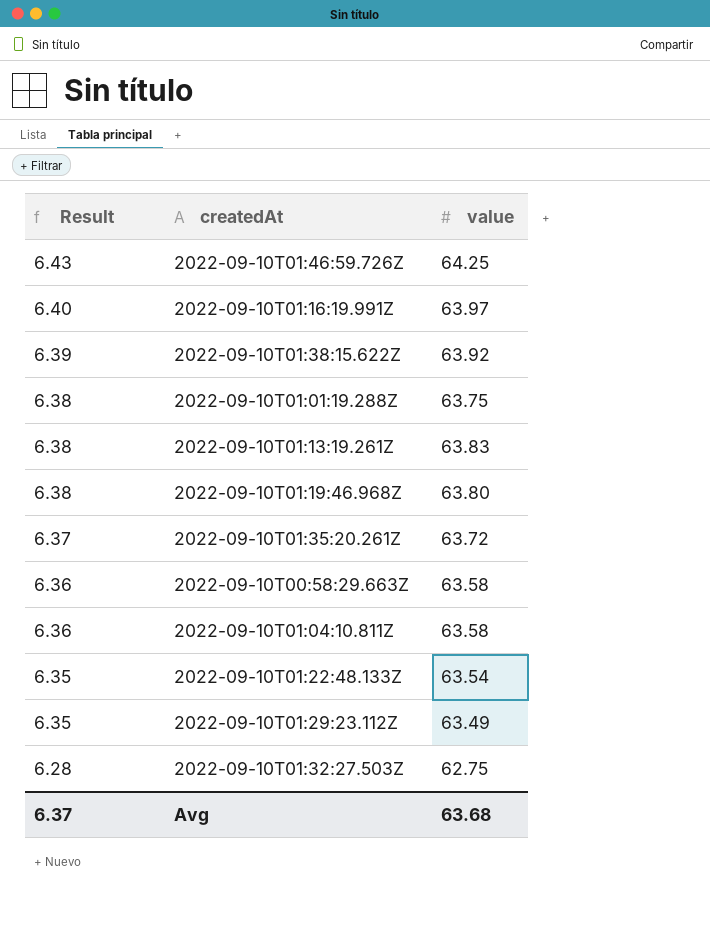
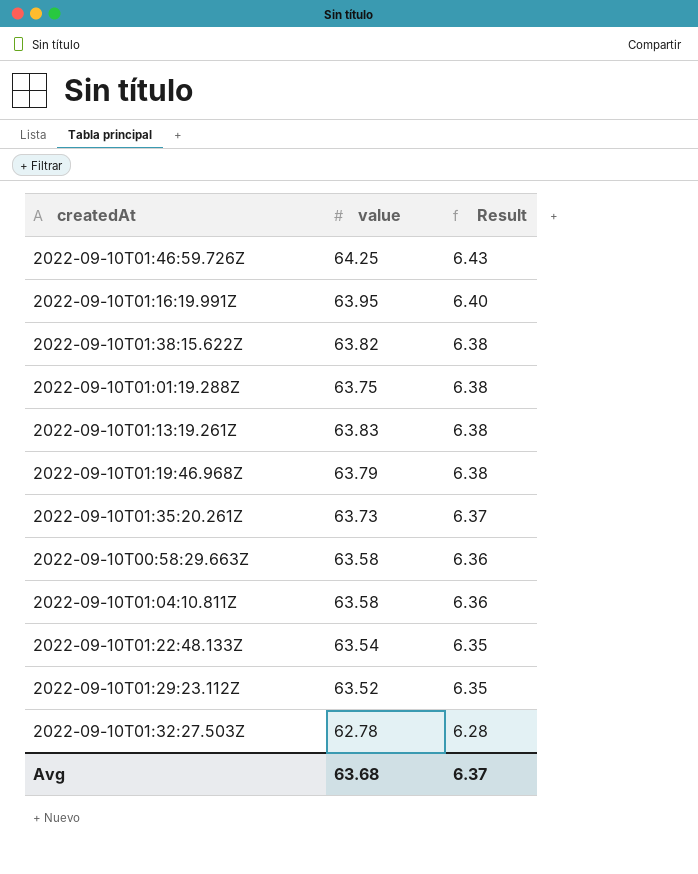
column Result | position: 1 -> 3
2022-09-10T01:16:19.991Z | value: 63.97 -> 63.95
2022-09-10T01:38:15.622Z | value: 63.92 -> 63.82
2022-09-10T01:38:15.622Z | Result: 6.39 -> 6.38
2022-09-10T01:19:46.968Z | value: 63.80 -> 63.79
2022-09-10T01:35:20.261Z | value: 63.72 -> 63.73
2022-09-10T01:29:23.112Z | value: 63.49 -> 63.52
2022-09-10T01:32:27.503Z | value: 62.75 -> 62.78

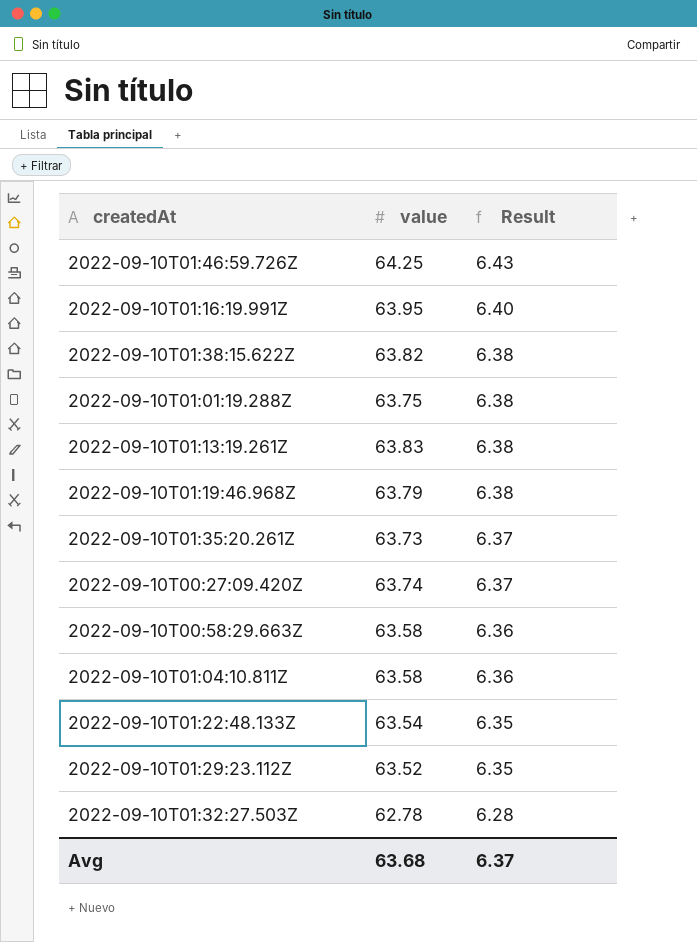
row 2022-09-10T00:27:09.420Z: none -> 63.74 | 6.37

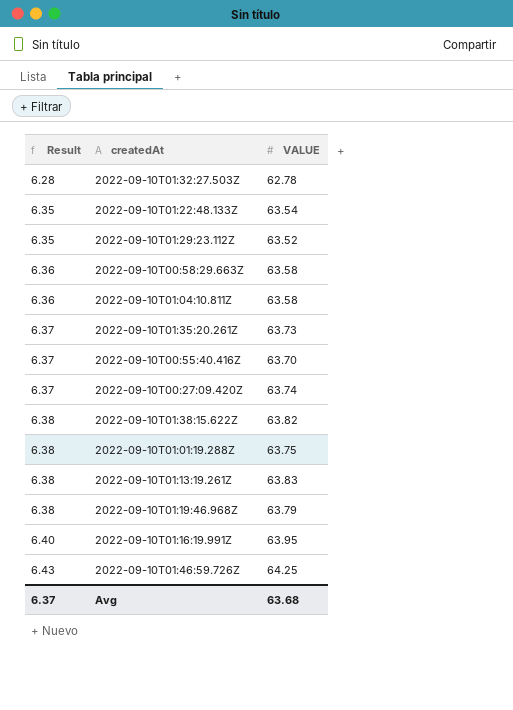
row order: Result descending -> Result ascending
column Result | position: 3 -> 1
column name: value -> VALUE
row 2022-09-10T00:55:40.416Z: none -> 6.37 | 63.70

